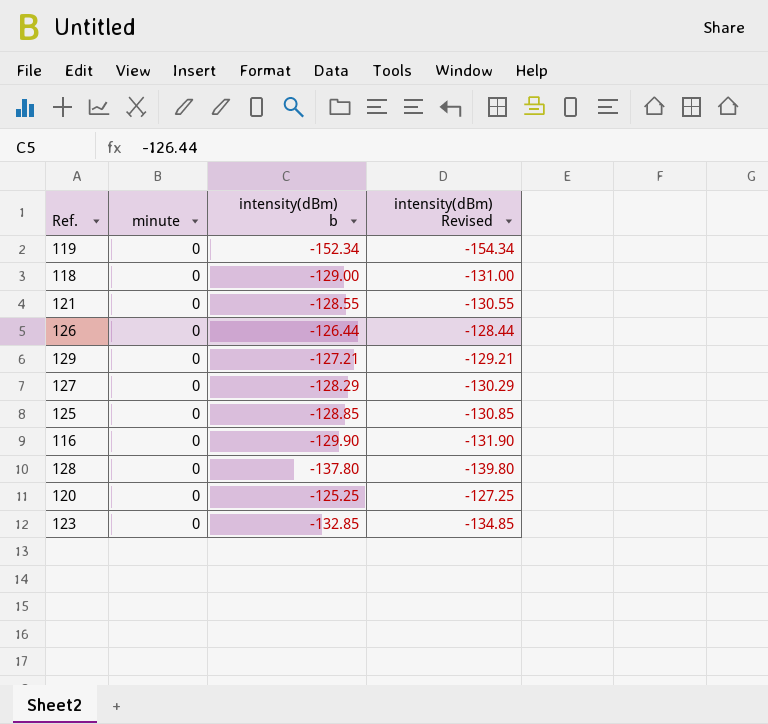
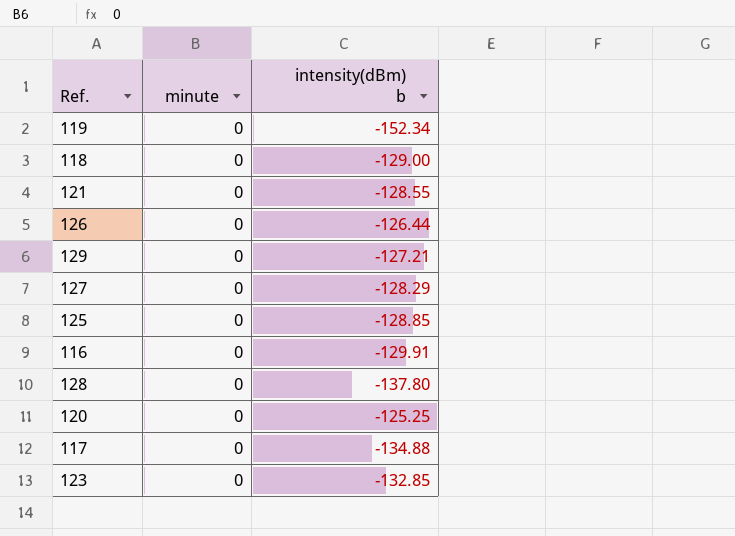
column intensity(dBm) Revised | formula: [intensity(dBm) b] - 2 -> none
116 | intensity(dBm) b: -129.90 -> -129.91
row 117: none -> 0 | -134.88

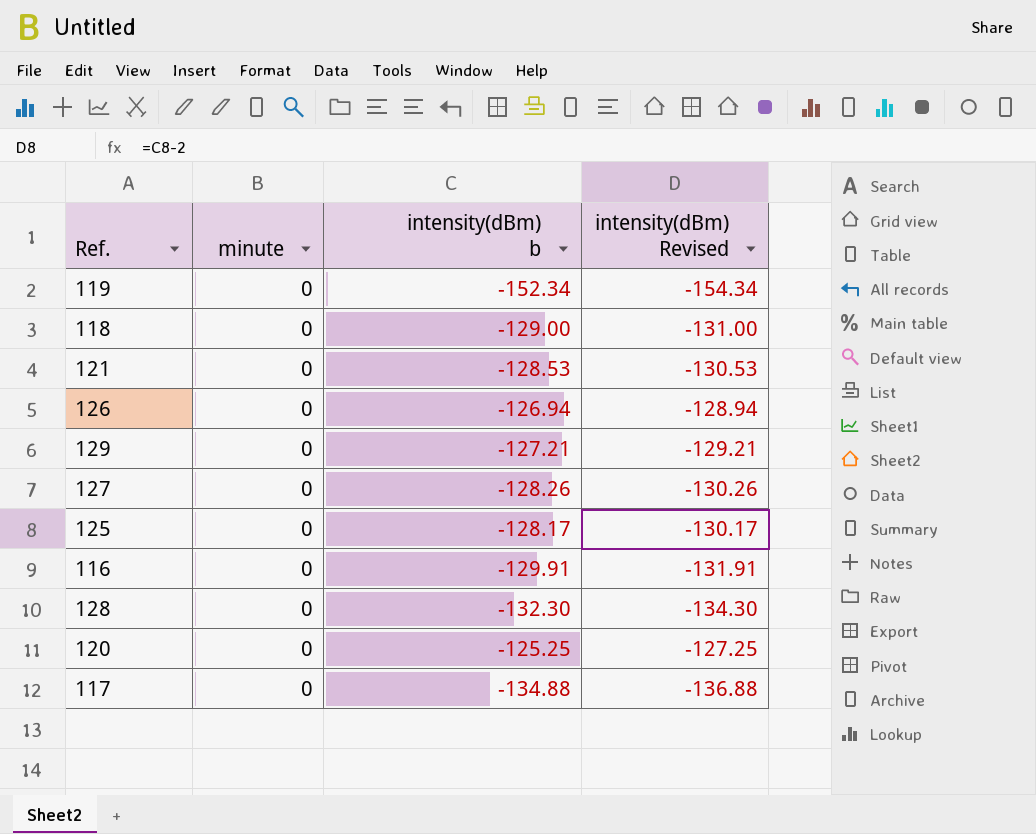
column intensity(dBm) Revised | formula: none -> [intensity(dBm) b] - 2
row 123: 0 | -132.85 -> none
121 | intensity(dBm) b: -128.55 -> -128.53
126 | intensity(dBm) b: -126.44 -> -126.94
127 | intensity(dBm) b: -128.29 -> -128.26
125 | intensity(dBm) b: -128.85 -> -128.17
128 | intensity(dBm) b: -137.80 -> -132.30

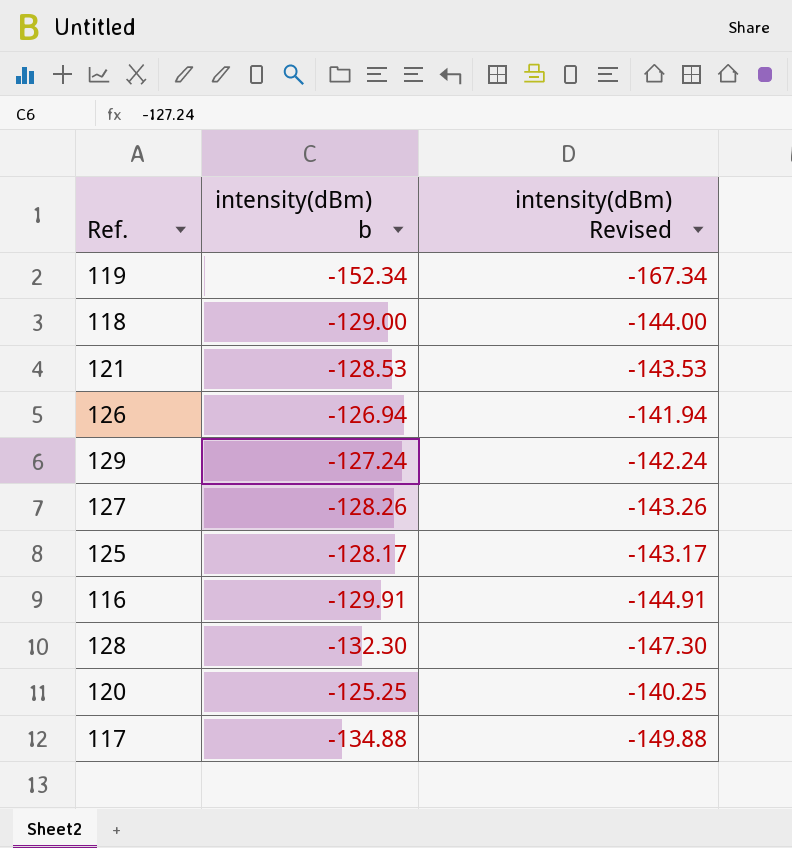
column minute | position: 2 -> none
column intensity(dBm) Revised | formula: [intensity(dBm) b] - 2 -> [intensity(dBm) b] - 15
129 | intensity(dBm) b: -127.21 -> -127.24

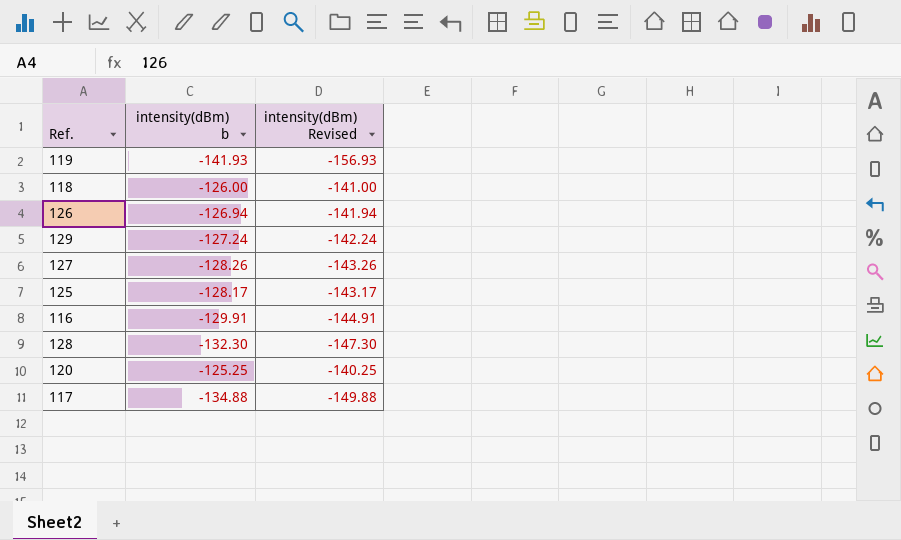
row 121: -128.53 | -143.53 -> none
119 | intensity(dBm) b: -152.34 -> -141.93
119 | intensity(dBm) Revised: -167.34 -> -156.93
118 | intensity(dBm) b: -129.00 -> -126.00
118 | intensity(dBm) Revised: -144.00 -> -141.00

